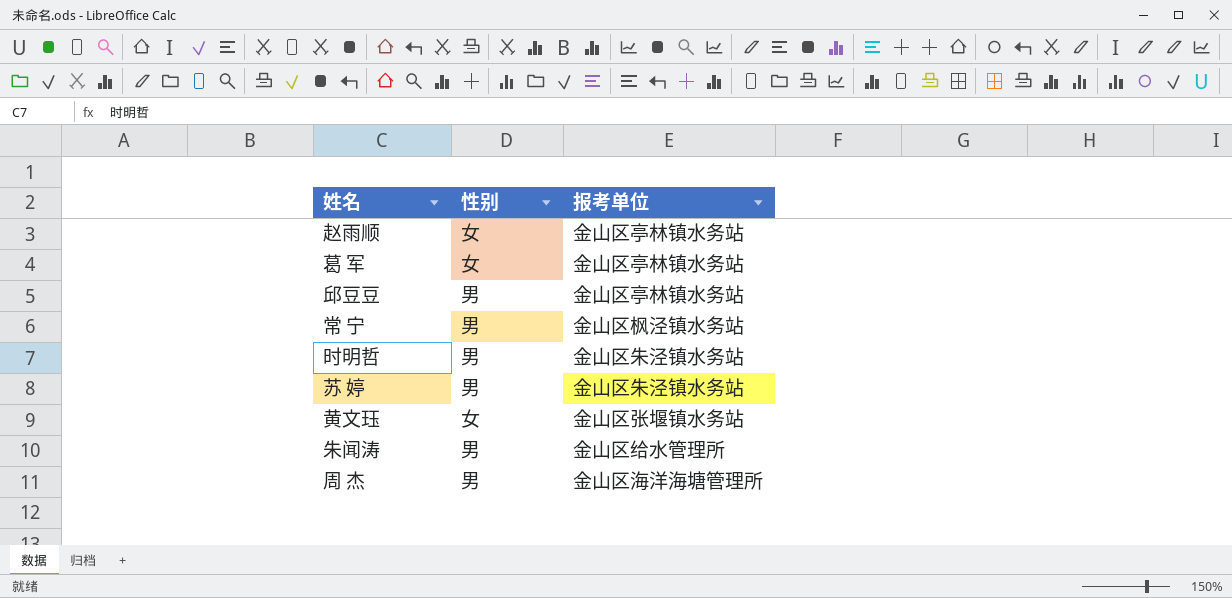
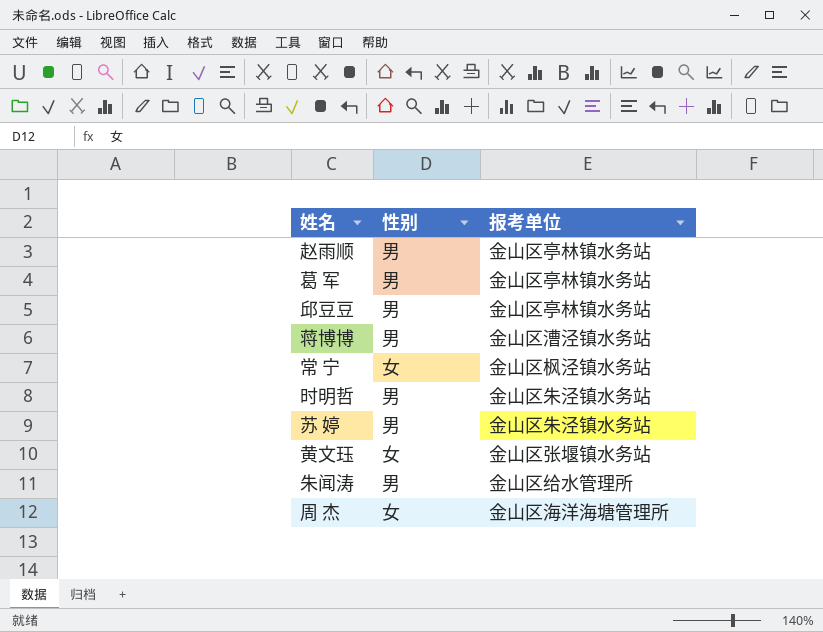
赵雨顺 | 性别: 女 -> 男
葛 军 | 性别: 女 -> 男
row 蒋博博: none -> 男 | 金山区漕泾镇水务站
常 宁 | 性别: 男 -> 女
周 杰 | 性别: 男 -> 女

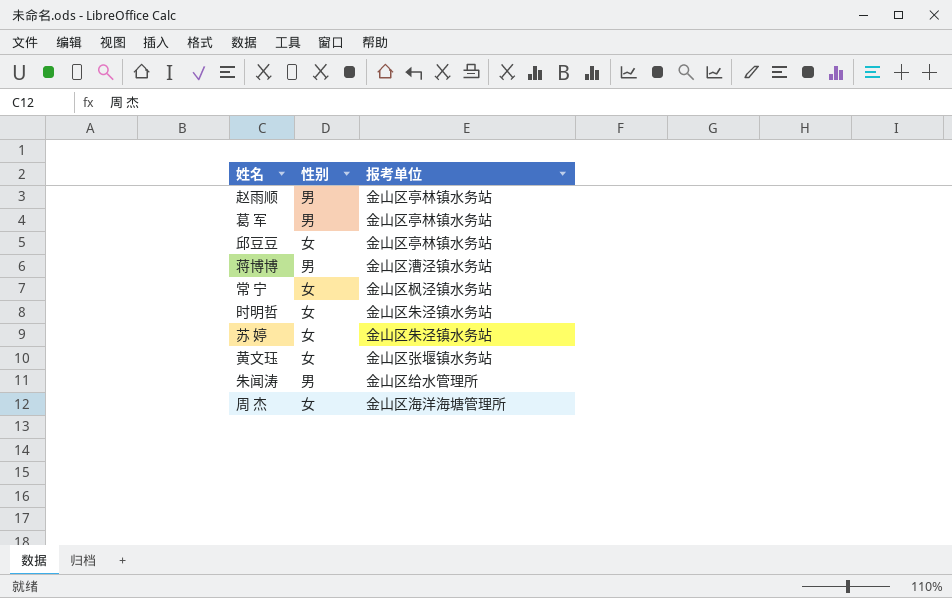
邱豆豆 | 性别: 男 -> 女
时明哲 | 性别: 男 -> 女
苏 婷 | 性别: 男 -> 女

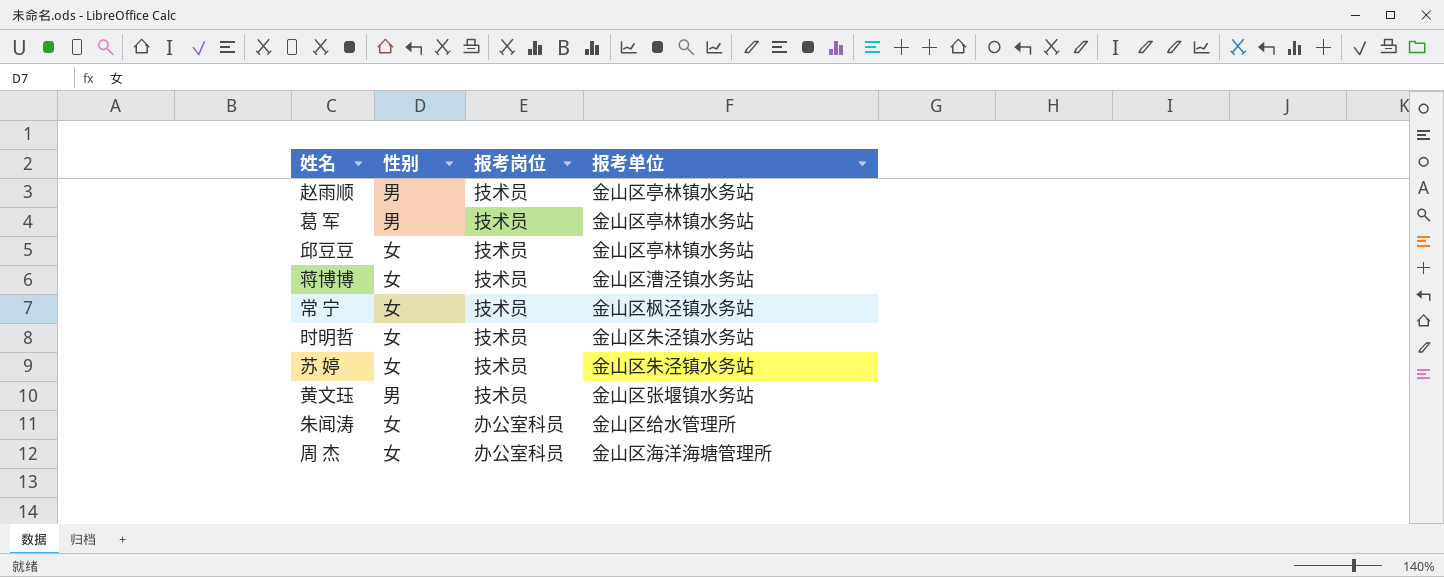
column 报考岗位 | position: none -> 3
蒋博博 | 性别: 男 -> 女
黄文珏 | 性别: 女 -> 男
朱闻涛 | 性别: 男 -> 女

